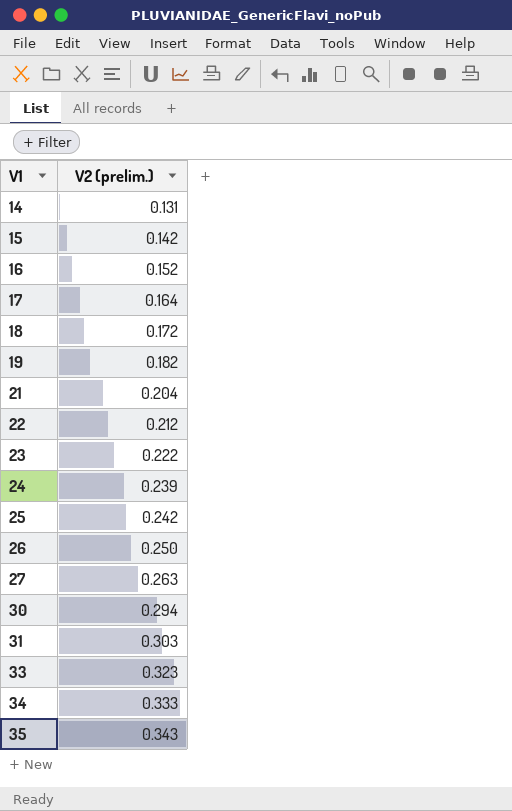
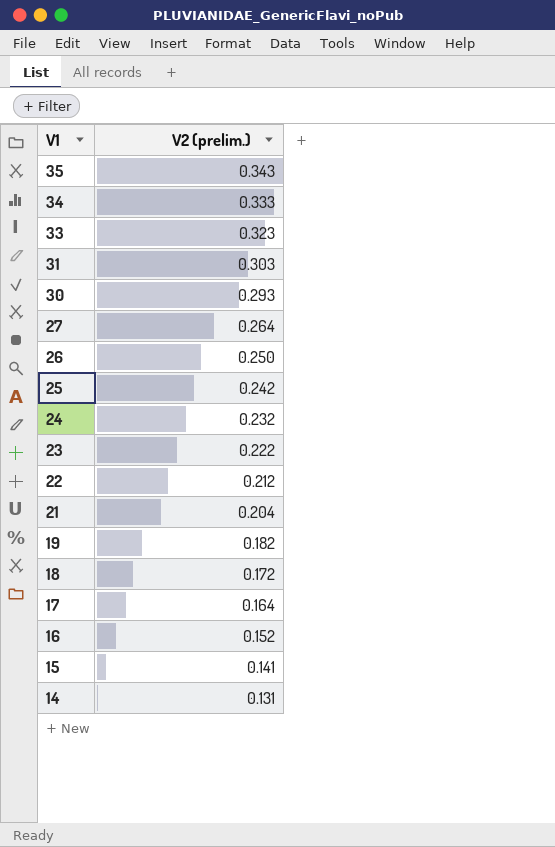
row order: V1 ascending -> V1 descending
30 | V2 (prelim.): 0.294 -> 0.293
27 | V2 (prelim.): 0.263 -> 0.264
24 | V2 (prelim.): 0.239 -> 0.232
15 | V2 (prelim.): 0.142 -> 0.141

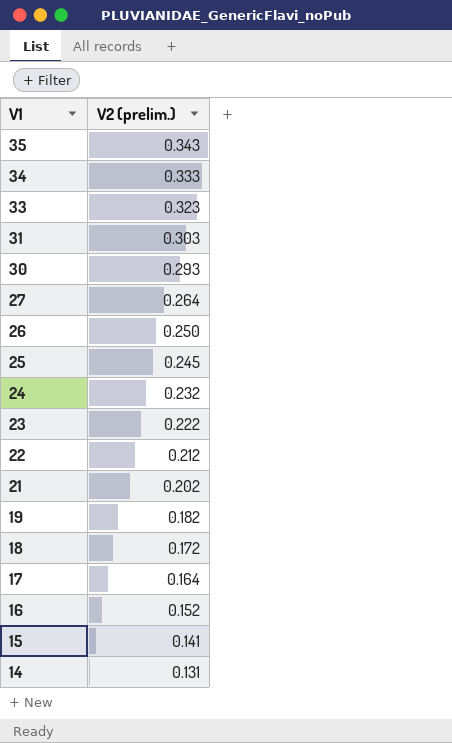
25 | V2 (prelim.): 0.242 -> 0.245
21 | V2 (prelim.): 0.204 -> 0.202

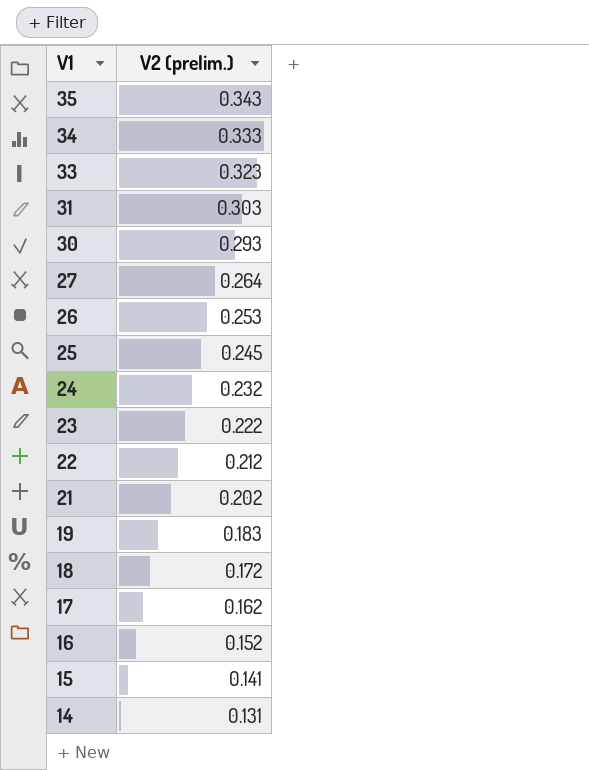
26 | V2 (prelim.): 0.250 -> 0.253
19 | V2 (prelim.): 0.182 -> 0.183
17 | V2 (prelim.): 0.164 -> 0.162

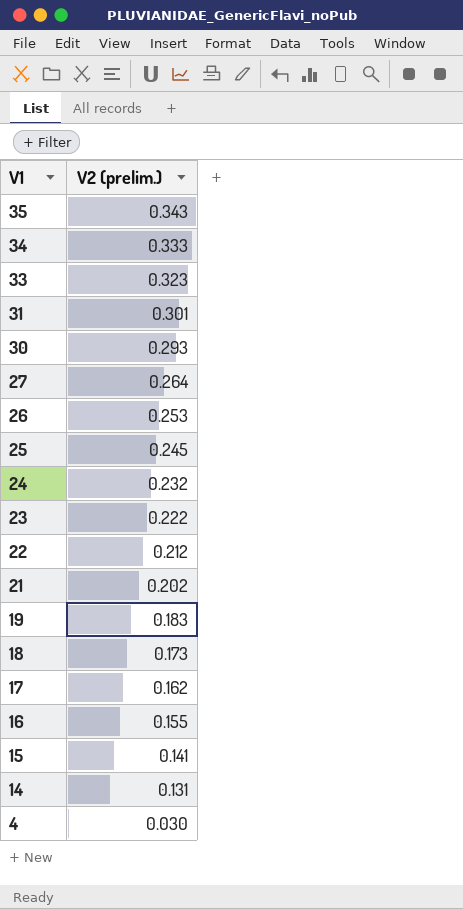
31 | V2 (prelim.): 0.303 -> 0.301
18 | V2 (prelim.): 0.172 -> 0.173
16 | V2 (prelim.): 0.152 -> 0.155
row 4: none -> 0.030

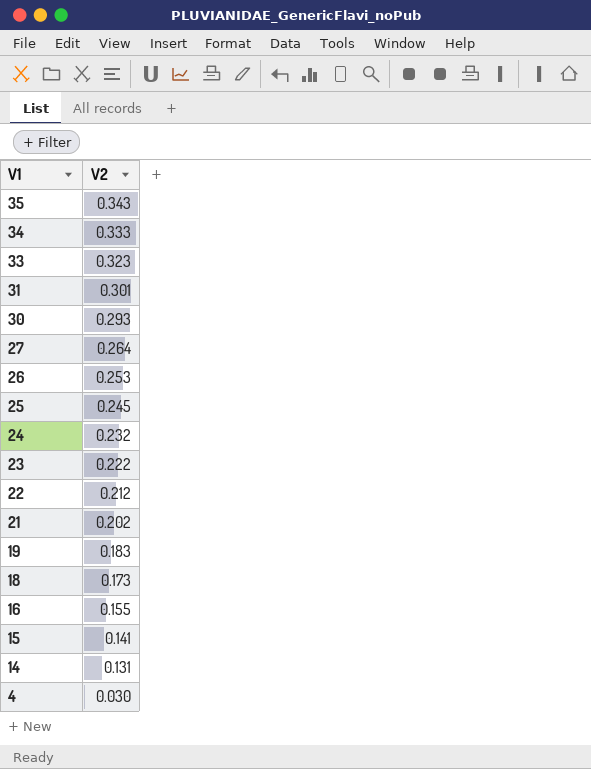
column name: V2 (prelim.) -> V2
row 17: 0.162 -> none

